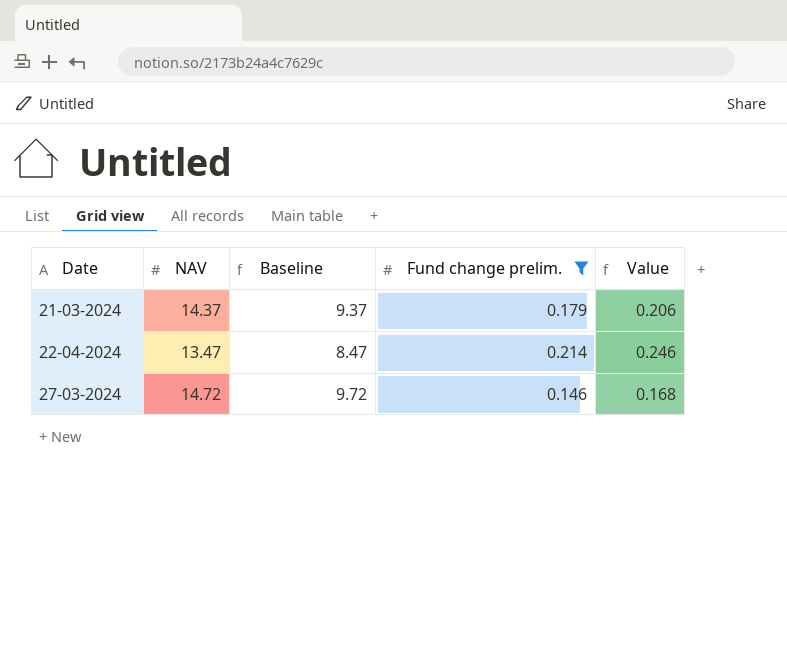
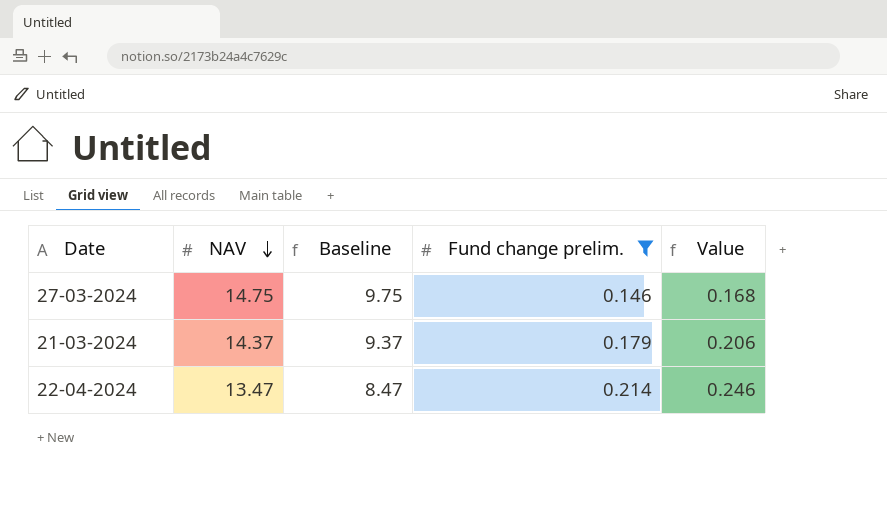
row order: none -> NAV descending
27-03-2024 | NAV: 14.72 -> 14.75
27-03-2024 | Baseline: 9.72 -> 9.75

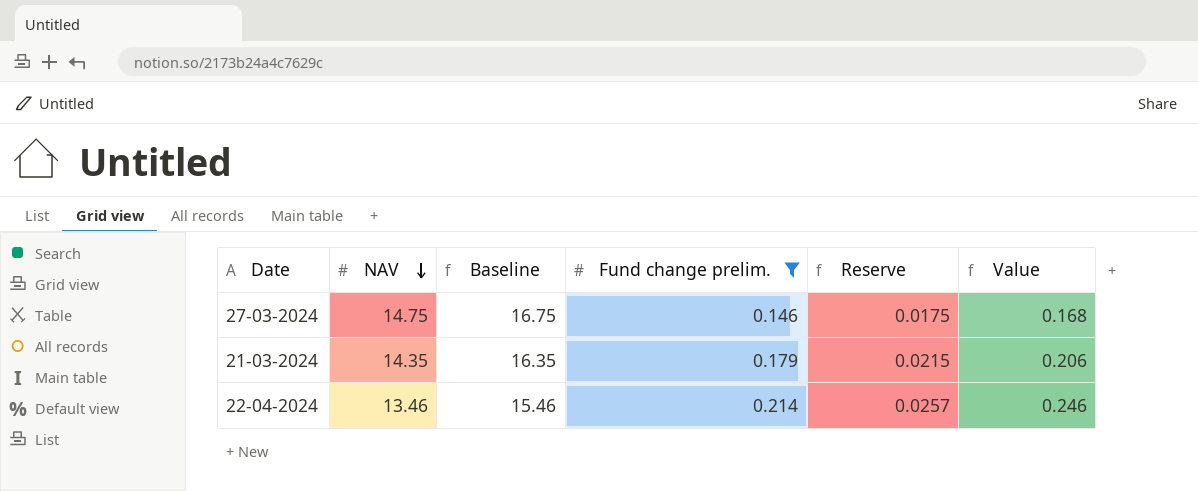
column Baseline | formula: [NAV] - 5 -> [NAV] + 2
column Reserve | formula: none -> [Fund change prelim.] * 0.12
21-03-2024 | NAV: 14.37 -> 14.35
22-04-2024 | NAV: 13.47 -> 13.46

